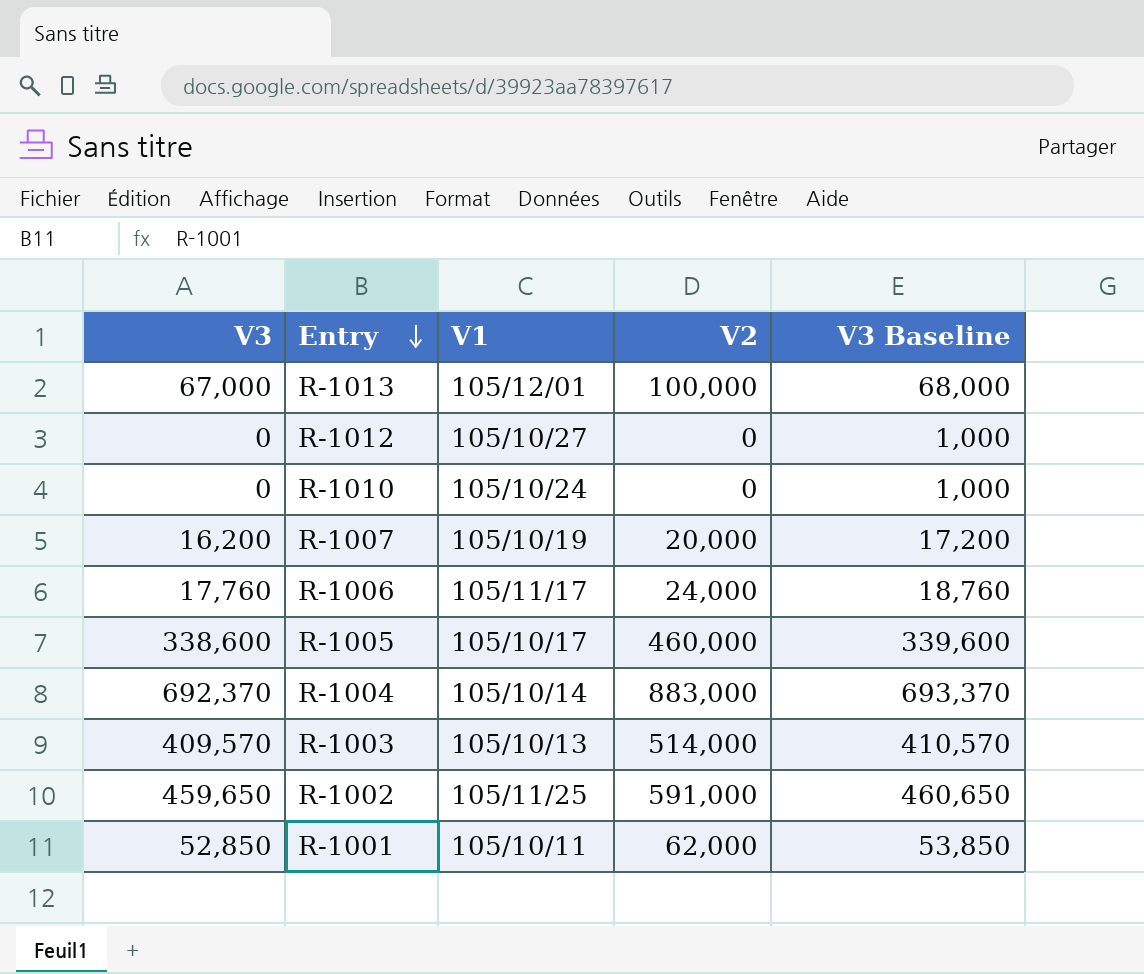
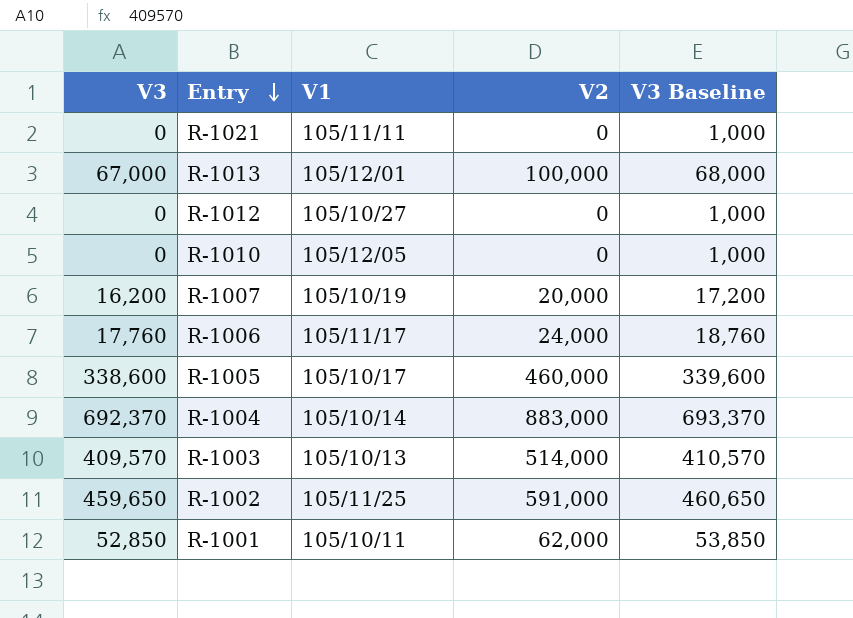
row R-1021: none -> 0 | 105/11/11 | 0 | 1,000
R-1010 | V1: 105/10/24 -> 105/12/05

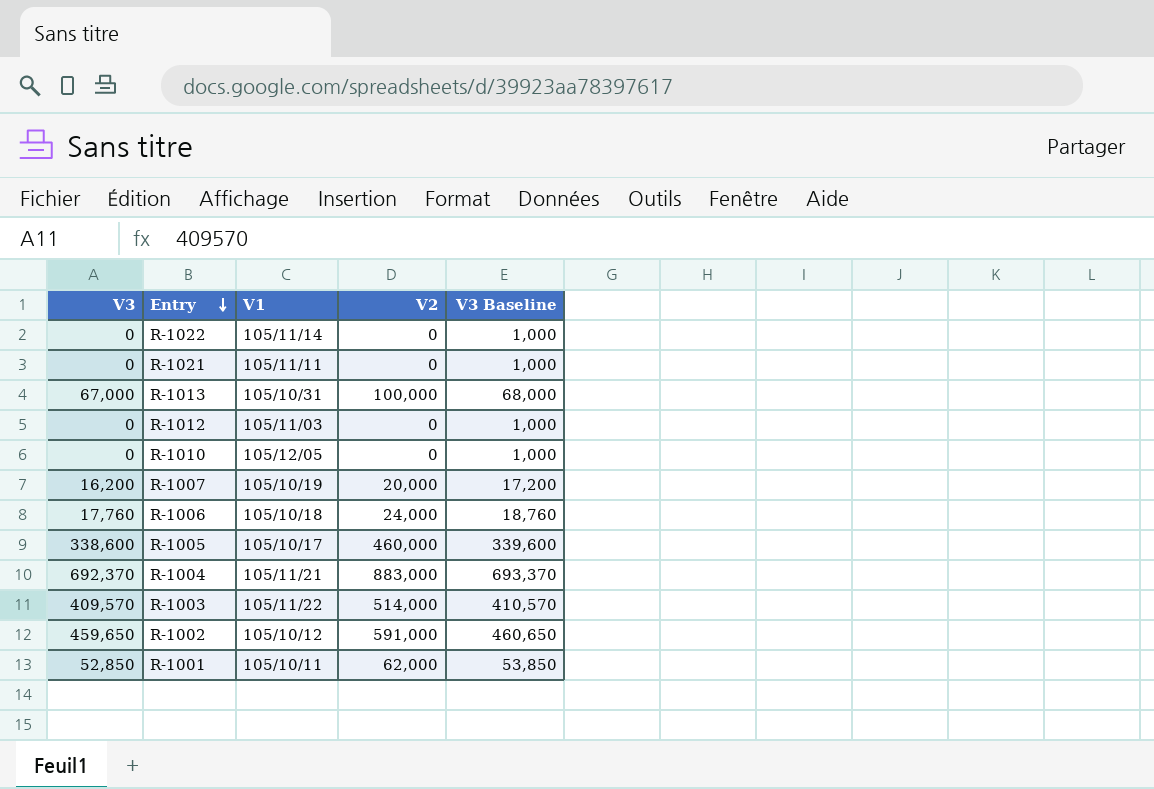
row R-1022: none -> 0 | 105/11/14 | 0 | 1,000
R-1013 | V1: 105/12/01 -> 105/10/31
R-1012 | V1: 105/10/27 -> 105/11/03
R-1006 | V1: 105/11/17 -> 105/10/18
R-1004 | V1: 105/10/14 -> 105/11/21
R-1003 | V1: 105/10/13 -> 105/11/22
R-1002 | V1: 105/11/25 -> 105/10/12

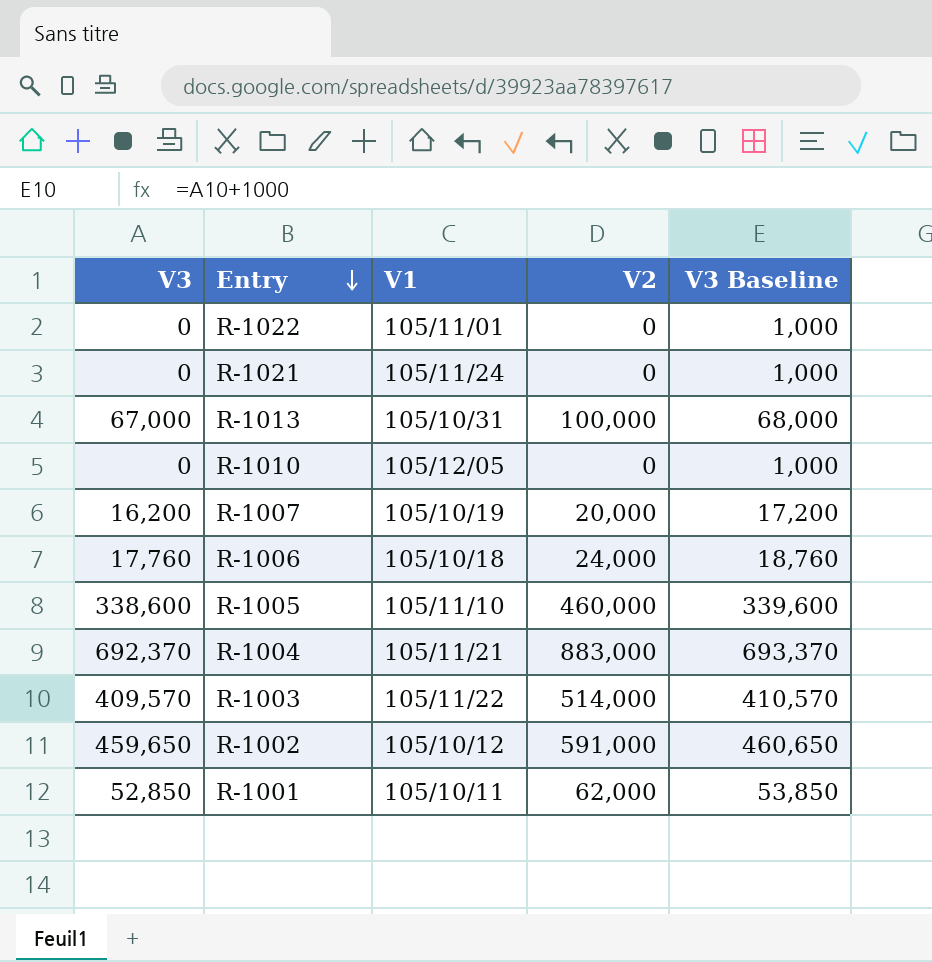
row R-1012: 0 | 105/11/03 | 0 | 1,000 -> none
R-1022 | V1: 105/11/14 -> 105/11/01
R-1021 | V1: 105/11/11 -> 105/11/24
R-1005 | V1: 105/10/17 -> 105/11/10

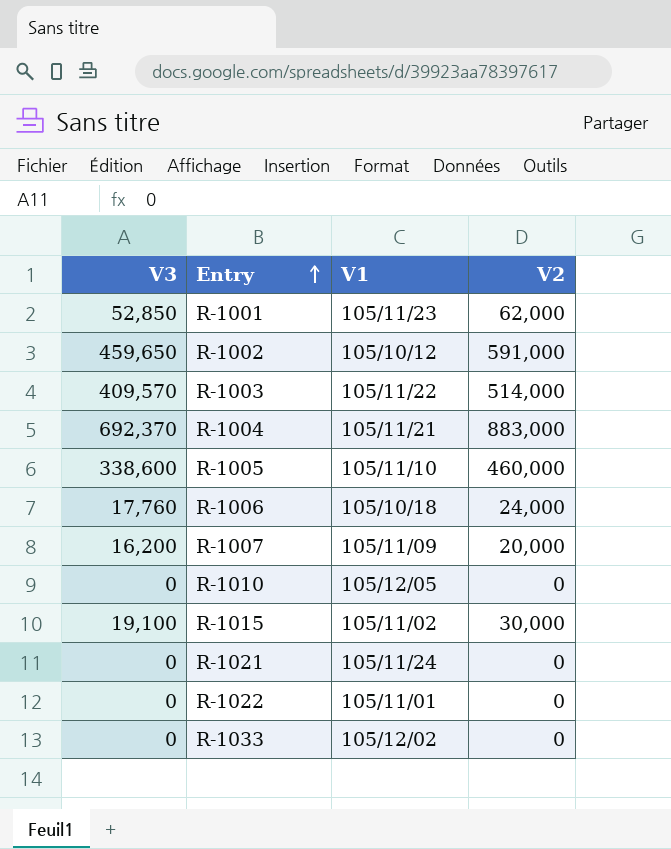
row order: Entry descending -> Entry ascending
column V3 Baseline | formula: [V3] + 1000 -> none
row R-1013: 67,000 | 105/10/31 | 100,000 | 68,000 -> none
R-1001 | V1: 105/10/11 -> 105/11/23
R-1007 | V1: 105/10/19 -> 105/11/09
row R-1015: none -> 19,100 | 105/11/02 | 30,000
row R-1033: none -> 0 | 105/12/02 | 0

